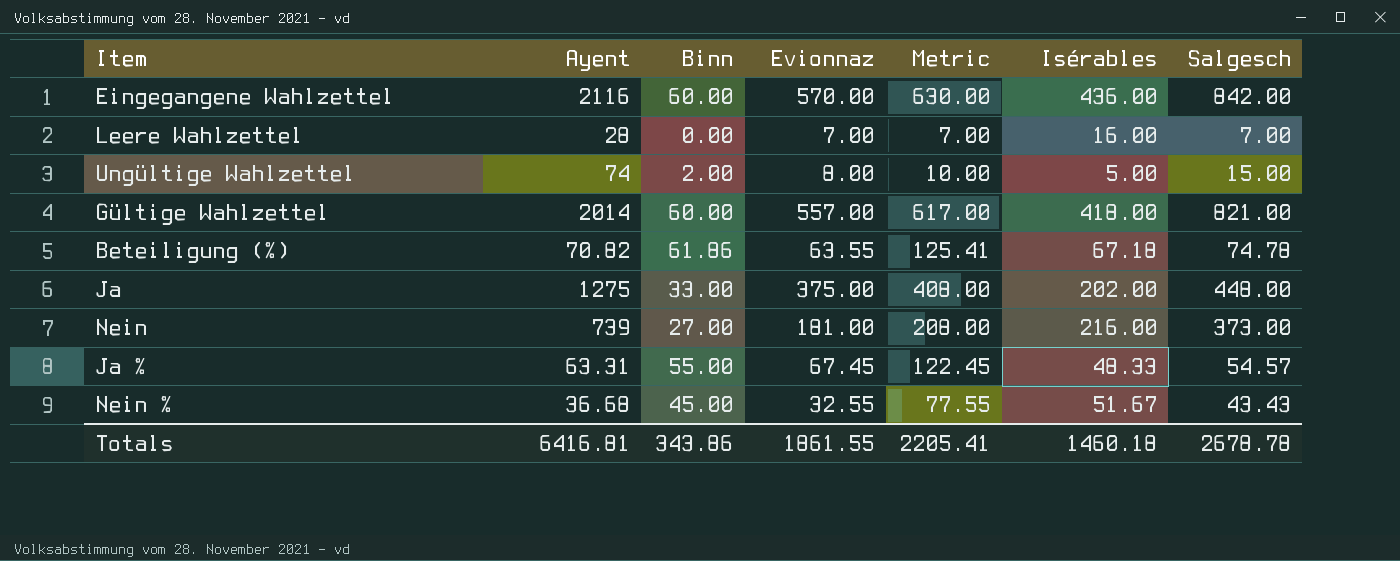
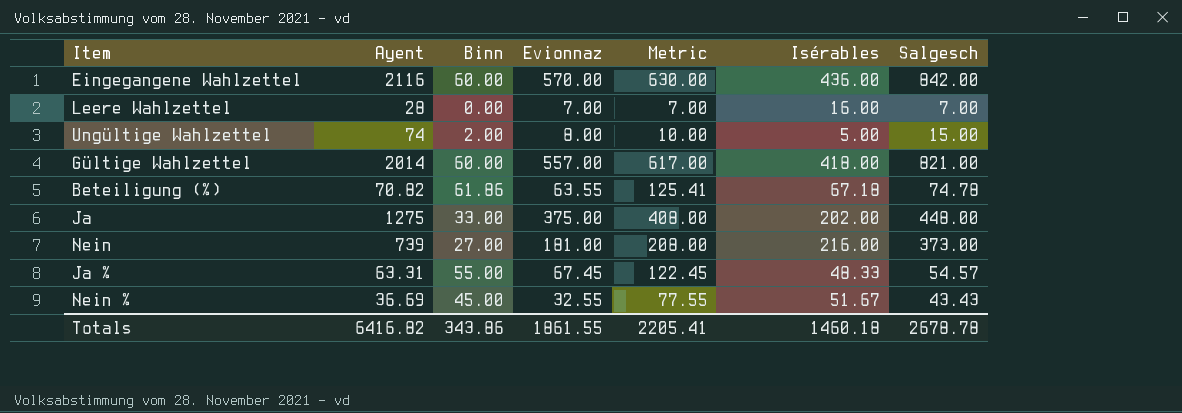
Nein % | Ayent: 36.68 -> 36.69
Totals | Ayent: 6416.81 -> 6416.82

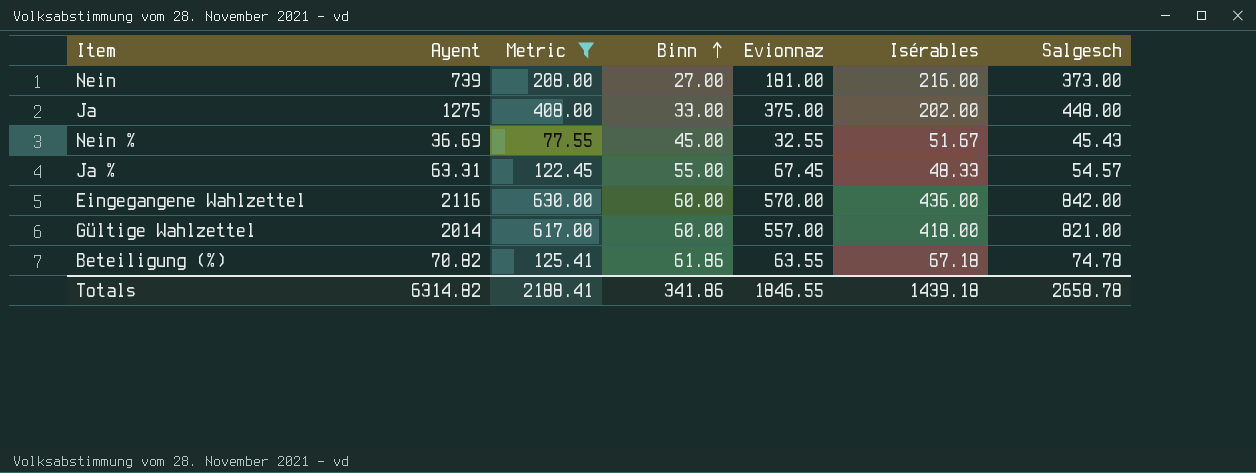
filter: none -> Metric >= 77.55
row order: none -> Binn ascending
column Metric | position: 5 -> 3
Nein % | Salgesch: 43.43 -> 45.43
Totals | Ayent: 6416.82 -> 6314.82
Totals | Metric: 2205.41 -> 2188.41
Totals | Binn: 343.86 -> 341.86
Totals | Evionnaz: 1861.55 -> 1846.55
Totals | Isérables: 1460.18 -> 1439.18
Totals | Salgesch: 2678.78 -> 2658.78

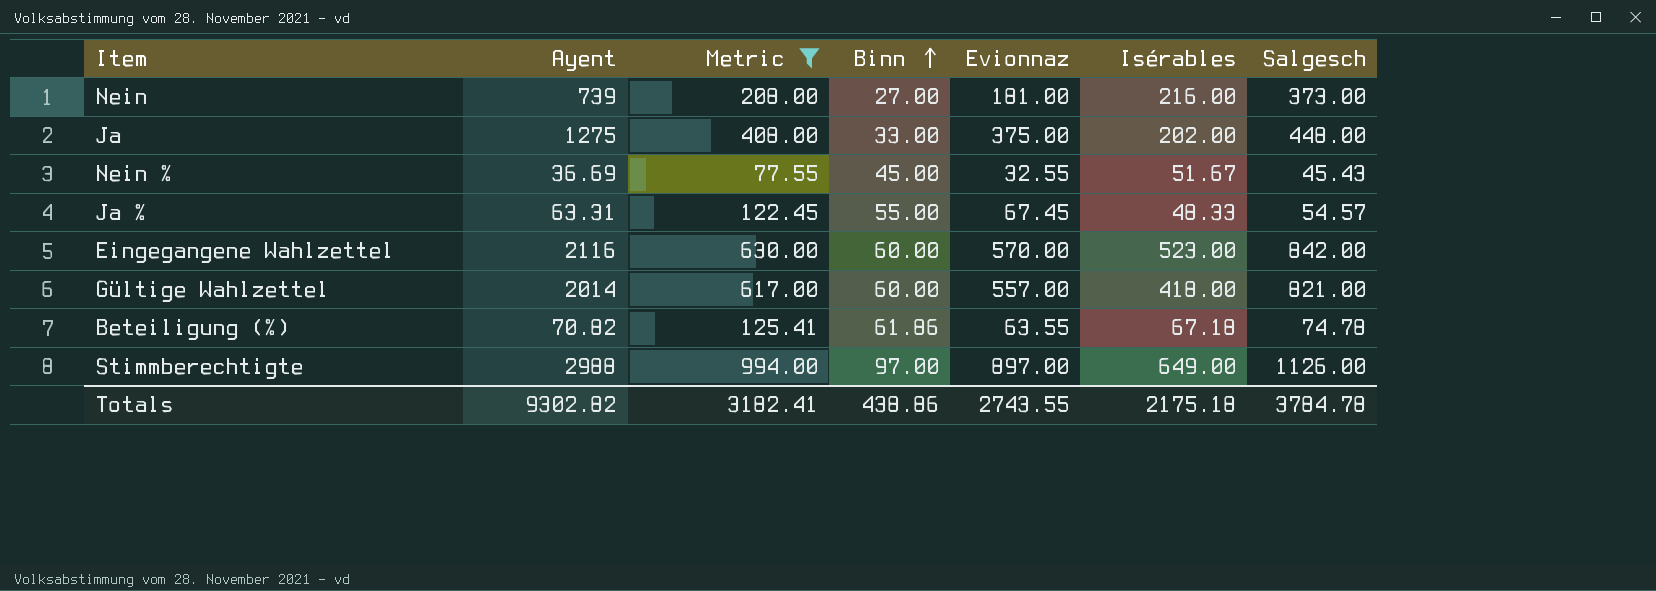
Eingegangene Wahlzettel | Isérables: 436.00 -> 523.00
row Stimmberechtigte: none -> 2988 | 994.00 | 97.00 | 897.00 | 649.00 | 1126.00
Totals | Ayent: 6314.82 -> 9302.82
Totals | Metric: 2188.41 -> 3182.41
Totals | Binn: 341.86 -> 438.86
Totals | Evionnaz: 1846.55 -> 2743.55
Totals | Isérables: 1439.18 -> 2175.18
Totals | Salgesch: 2658.78 -> 3784.78

